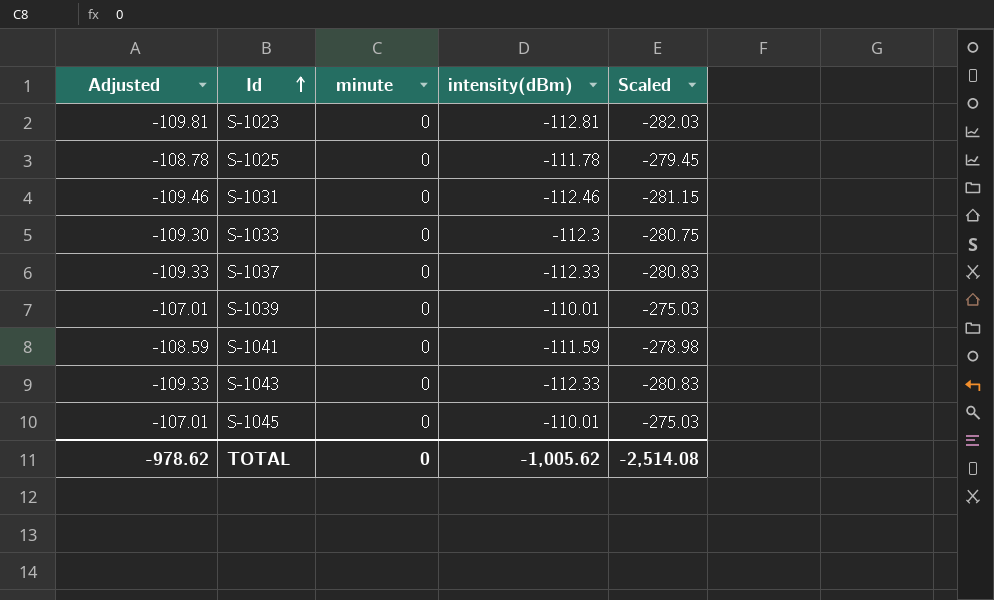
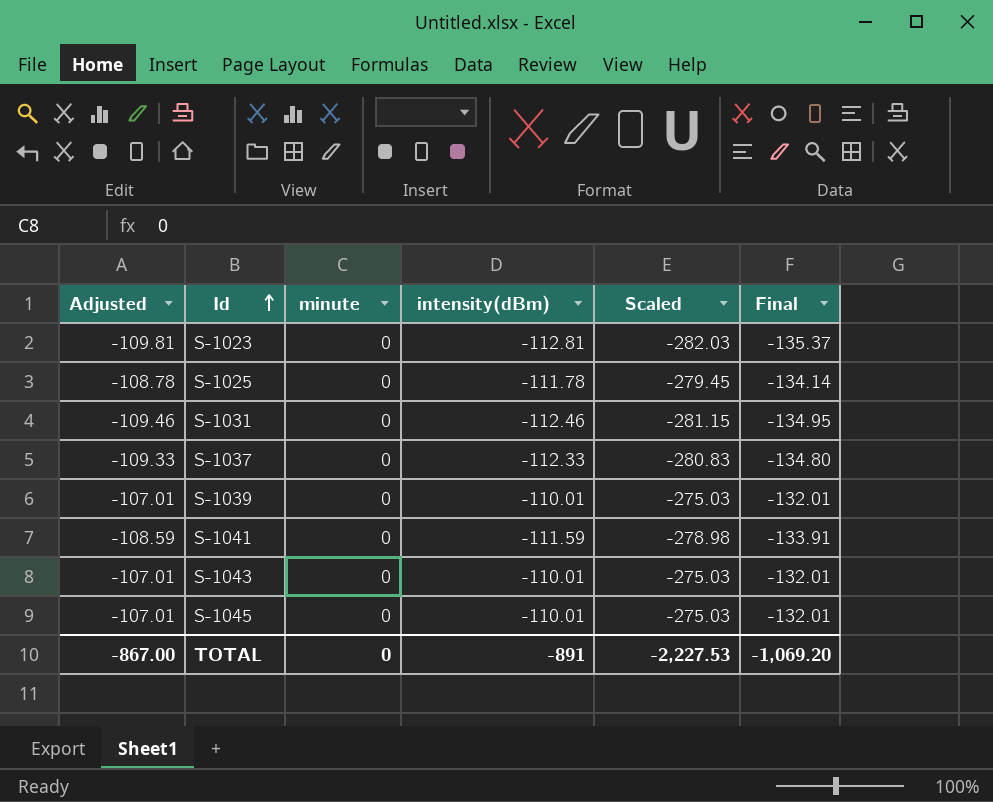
column Final | formula: none -> [intensity(dBm)] * 1.2
row S-1033: -109.30 | 0 | -112.3 | -280.75 -> none
S-1043 | Adjusted: -109.33 -> -107.01
S-1043 | intensity(dBm): -112.33 -> -110.01
S-1043 | Scaled: -280.83 -> -275.03
TOTAL | Adjusted: -978.62 -> -867.00
TOTAL | intensity(dBm): -1,005.62 -> -891
TOTAL | Scaled: -2,514.08 -> -2,227.53

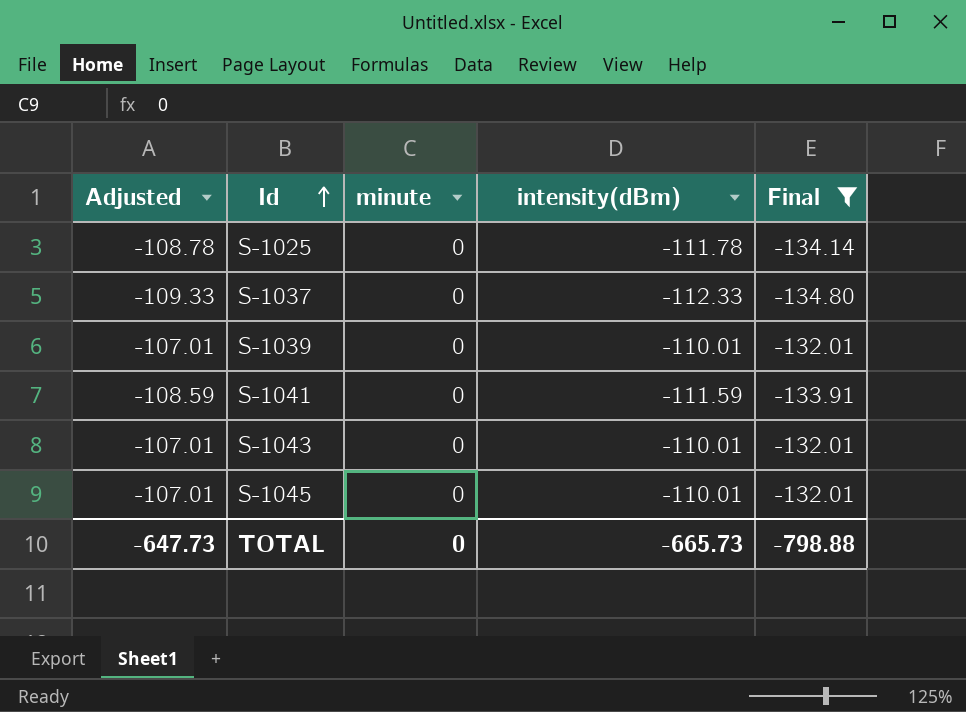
filter: none -> Final >= -134.80
column Scaled | formula: [intensity(dBm)] * 2.5 -> none
TOTAL | Adjusted: -867.00 -> -647.73
TOTAL | intensity(dBm): -891 -> -665.73
TOTAL | Final: -1,069.20 -> -798.88

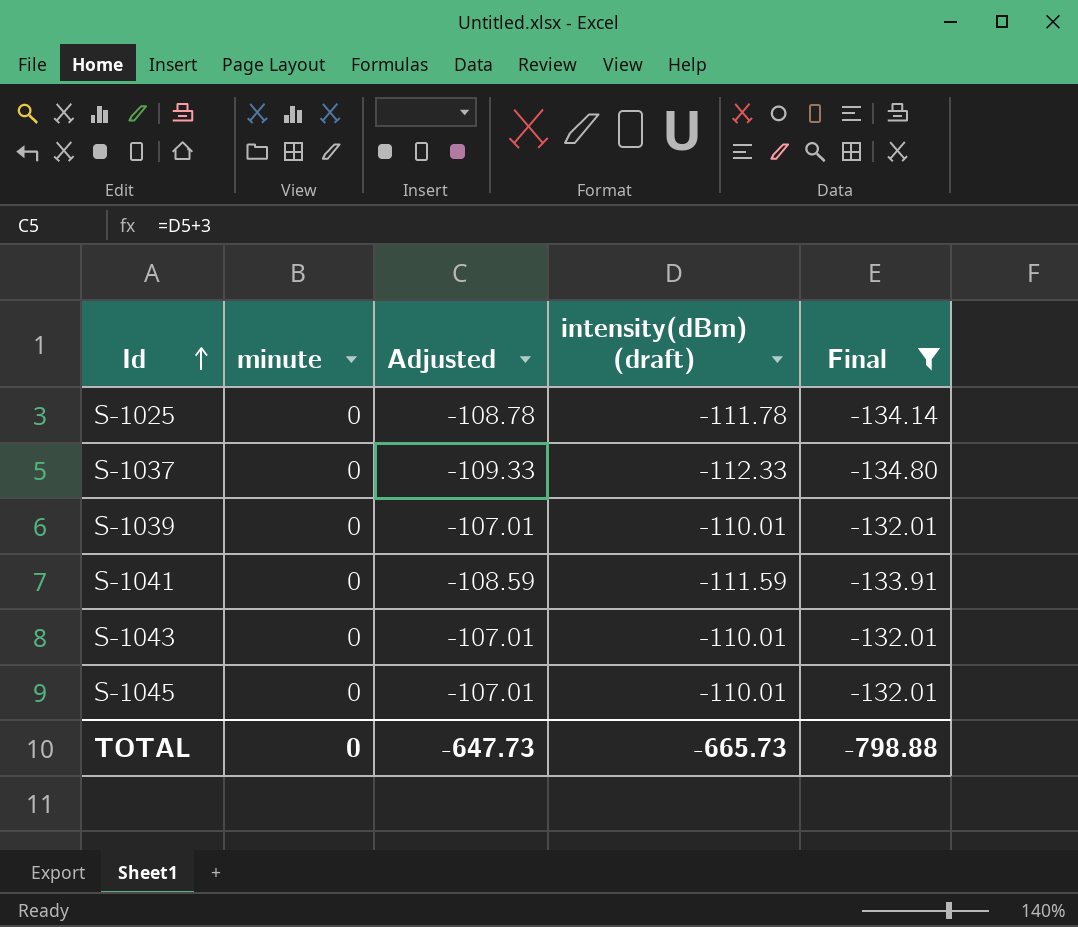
column Adjusted | position: 1 -> 3
column name: intensity(dBm) -> intensity(dBm) (draft)

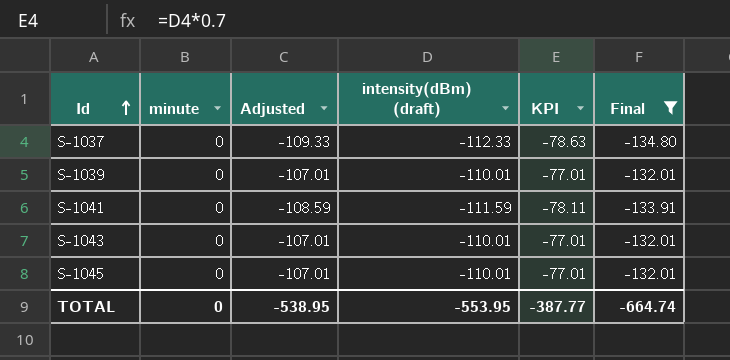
column KPI | formula: none -> [intensity(dBm) (draft)] * 0.7
row S-1025: 0 | -108.78 | -111.78 | -134.14 -> none
TOTAL | Adjusted: -647.73 -> -538.95
TOTAL | intensity(dBm) (draft): -665.73 -> -553.95
TOTAL | Final: -798.88 -> -664.74

